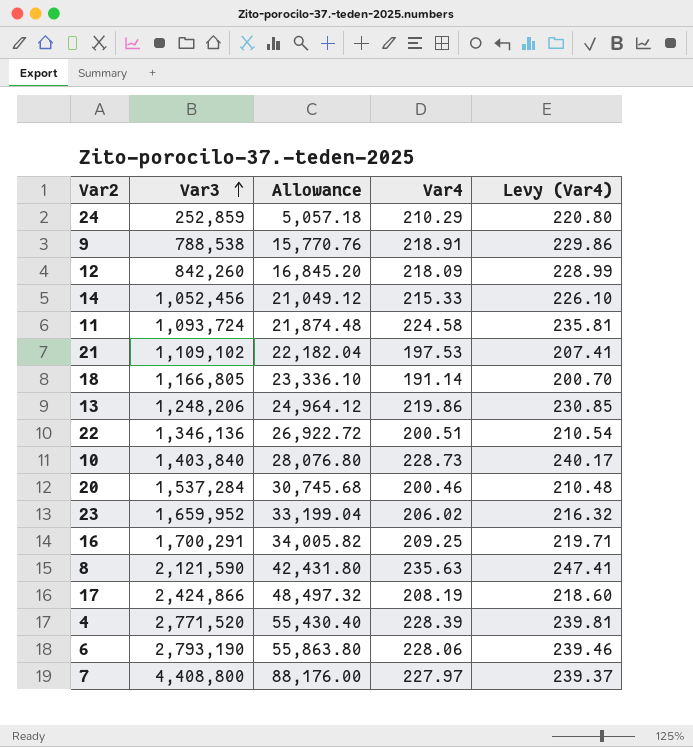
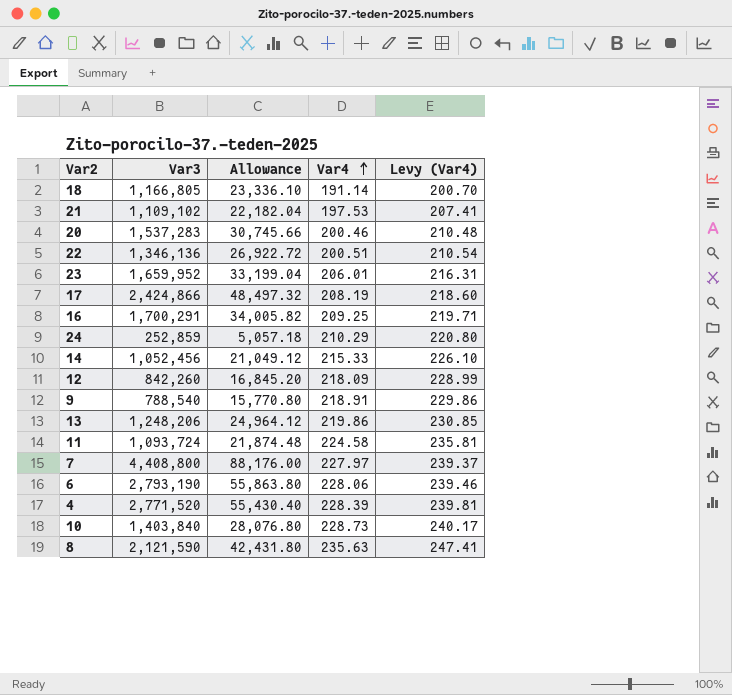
row order: Var3 ascending -> Var4 ascending
20 | Var3: 1,537,284 -> 1,537,283
20 | Allowance: 30,745.68 -> 30,745.66
23 | Var4: 206.02 -> 206.01
23 | Levy (Var4): 216.32 -> 216.31
9 | Var3: 788,538 -> 788,540
9 | Allowance: 15,770.76 -> 15,770.80

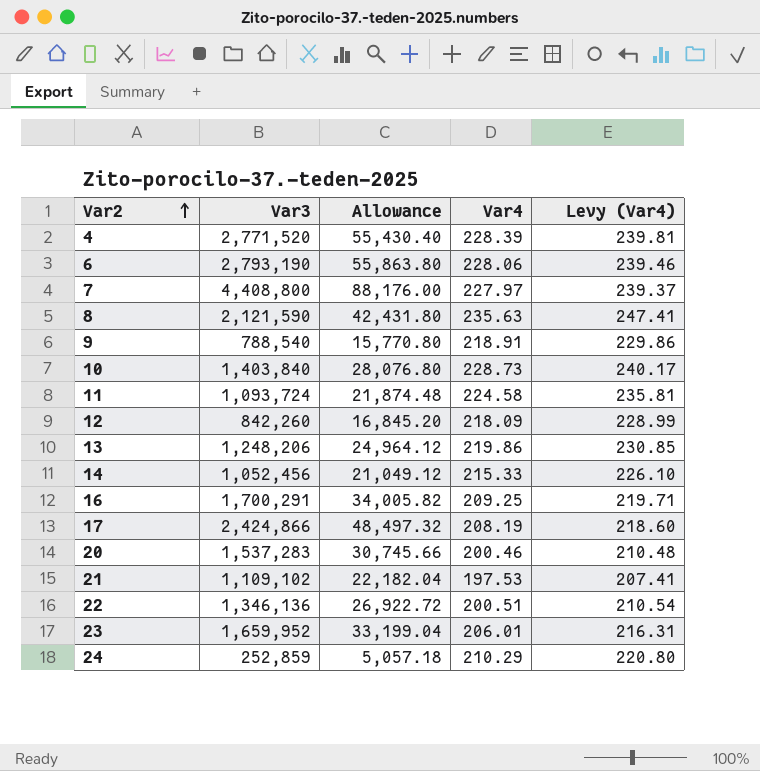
row order: Var4 ascending -> Var2 ascending
row 18: 1,166,805 | 23,336.10 | 191.14 | 200.70 -> none

